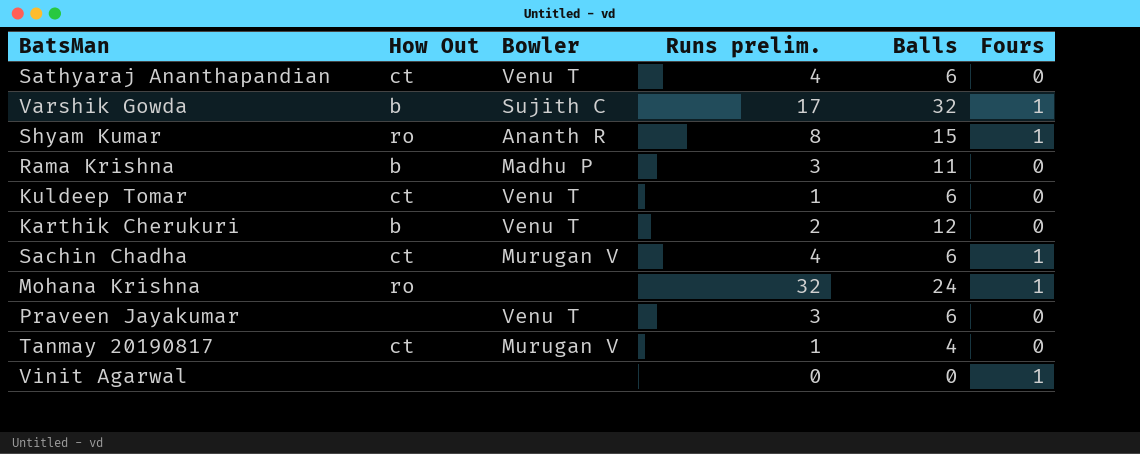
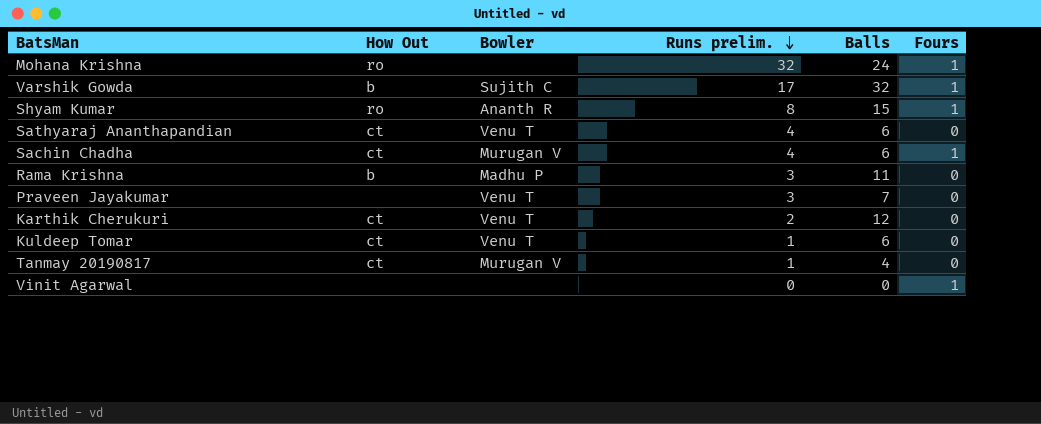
row order: none -> Runs prelim. descending
Praveen Jayakumar | Balls: 6 -> 7
Karthik Cherukuri | How Out: b -> ct

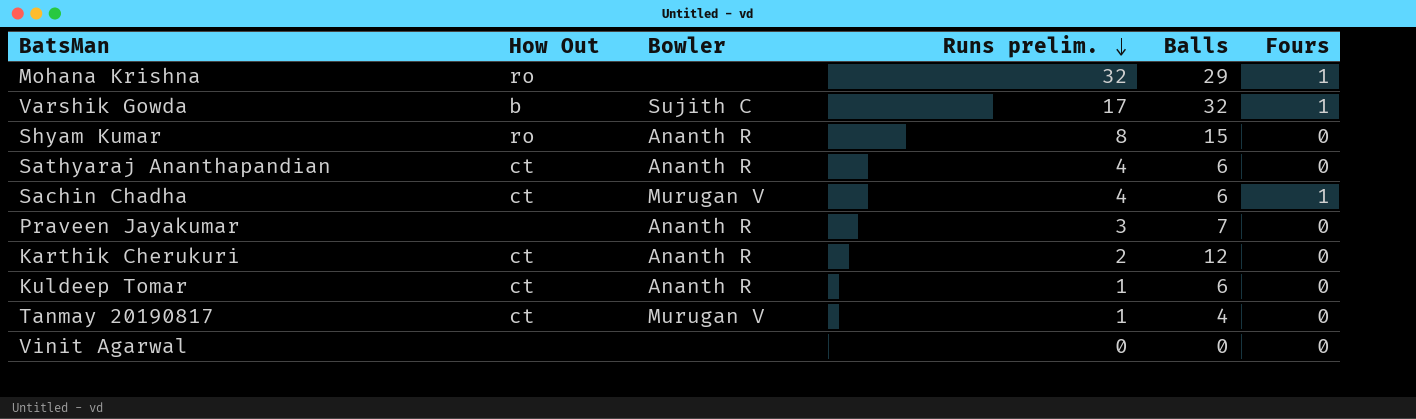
row Rama Krishna: b | Madhu P | 3 | 11 | 0 -> none
Mohana Krishna | Balls: 24 -> 29
Shyam Kumar | Fours: 1 -> 0
Sathyaraj Ananthapandian | Bowler: Venu T -> Ananth R
Praveen Jayakumar | Bowler: Venu T -> Ananth R
Karthik Cherukuri | Bowler: Venu T -> Ananth R
Kuldeep Tomar | Bowler: Venu T -> Ananth R
Vinit Agarwal | Fours: 1 -> 0

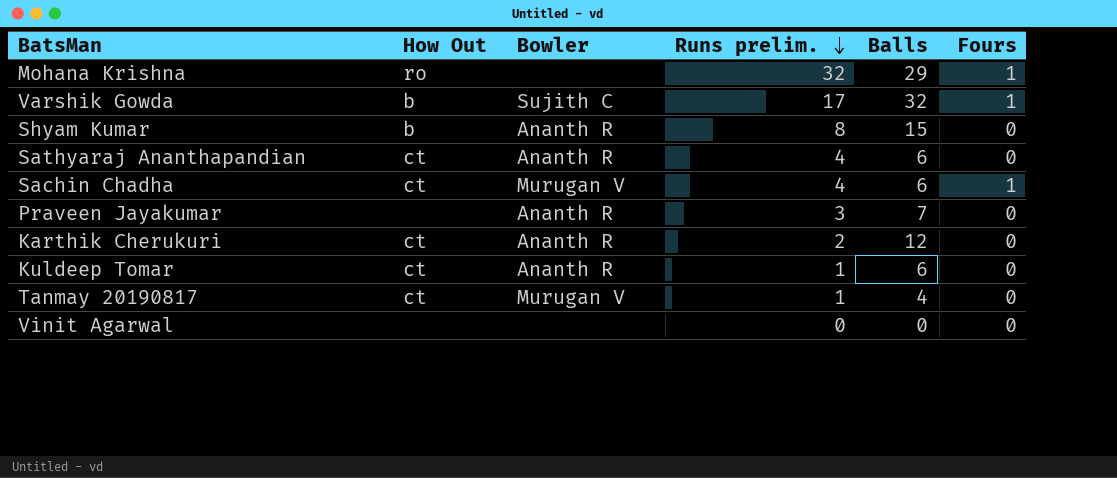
Shyam Kumar | How Out: ro -> b

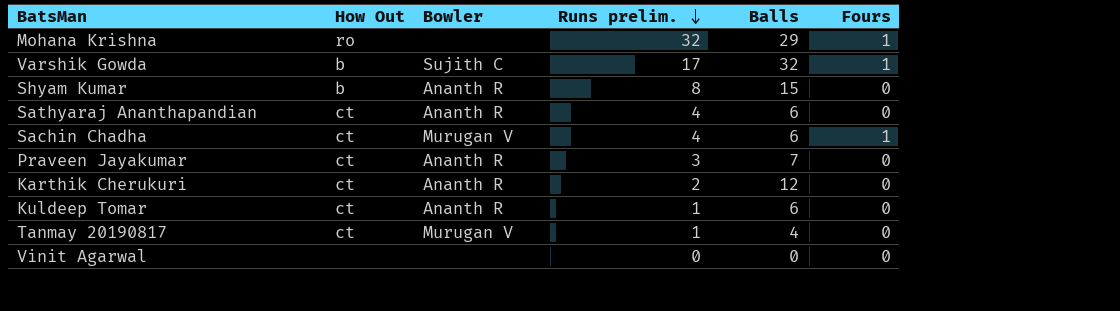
Praveen Jayakumar | How Out: none -> ct

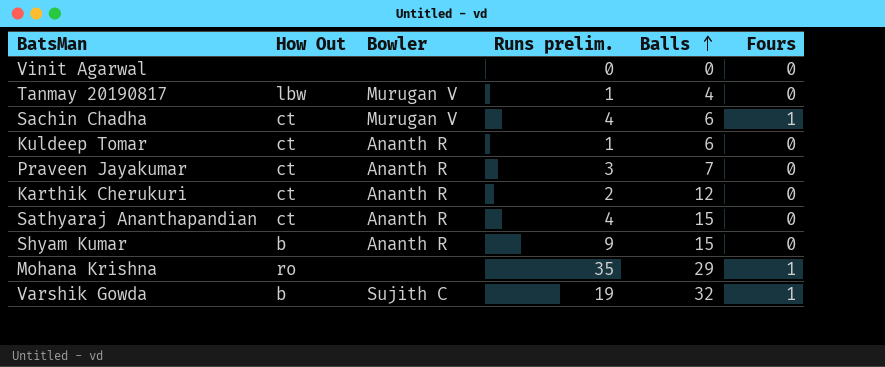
row order: Runs prelim. descending -> Balls ascending
Tanmay 20190817 | How Out: ct -> lbw
Sathyaraj Ananthapandian | Balls: 6 -> 15
Shyam Kumar | Runs prelim.: 8 -> 9
Mohana Krishna | Runs prelim.: 32 -> 35
Varshik Gowda | Runs prelim.: 17 -> 19

